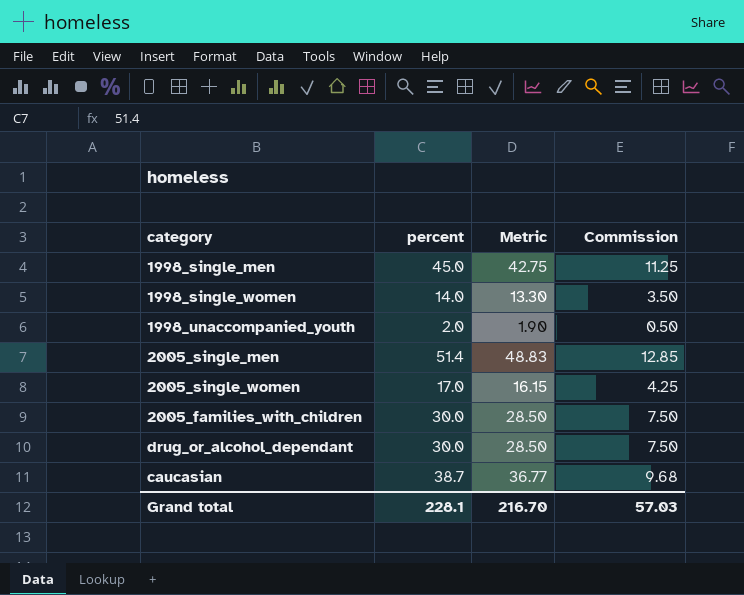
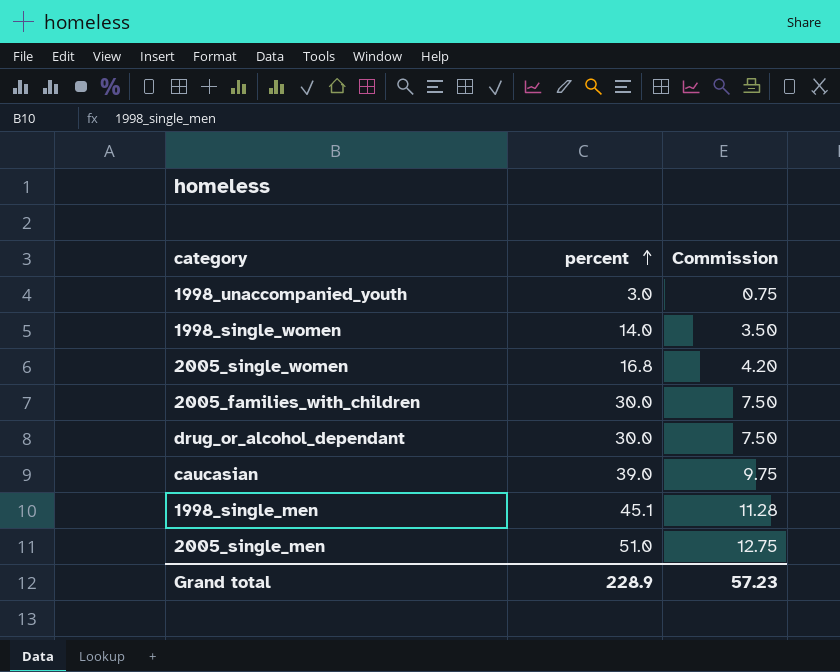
row order: none -> percent ascending
column Metric | formula: [percent] * 0.95 -> none
1998_unaccompanied_youth | percent: 2.0 -> 3.0
1998_unaccompanied_youth | Commission: 0.50 -> 0.75
2005_single_women | percent: 17.0 -> 16.8
2005_single_women | Commission: 4.25 -> 4.20
caucasian | percent: 38.7 -> 39.0
caucasian | Commission: 9.68 -> 9.75
1998_single_men | percent: 45.0 -> 45.1
1998_single_men | Commission: 11.25 -> 11.28
2005_single_men | percent: 51.4 -> 51.0
2005_single_men | Commission: 12.85 -> 12.75
Grand total | percent: 228.1 -> 228.9
Grand total | Commission: 57.03 -> 57.23

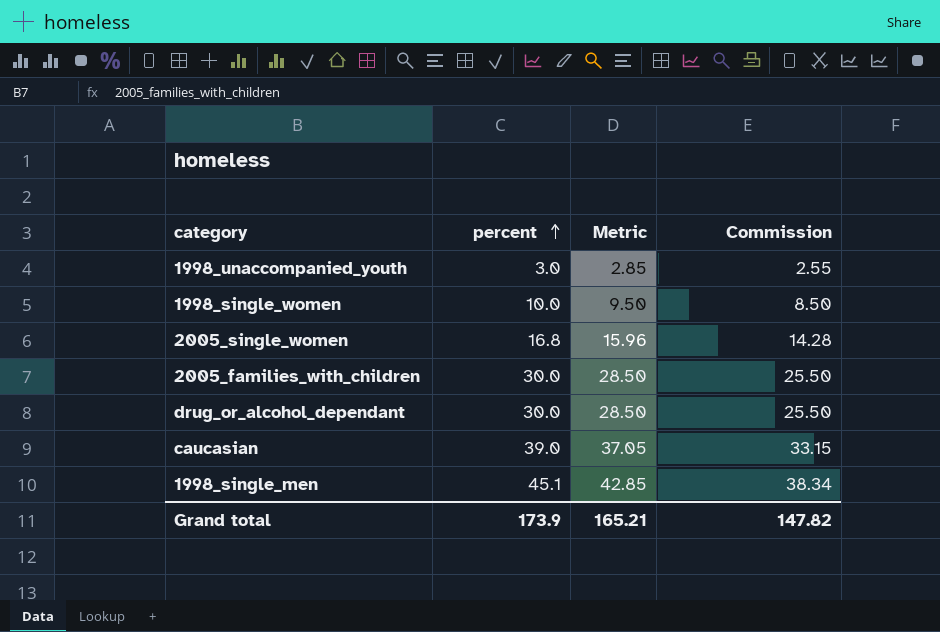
column Metric | formula: none -> [percent] * 0.95
column Commission | formula: [percent] * 0.25 -> [percent] * 0.85
row 2005_single_men: 51.0 | 12.75 -> none
1998_single_women | percent: 14.0 -> 10.0
Grand total | percent: 228.9 -> 173.9
Grand total | Commission: 57.23 -> 147.82

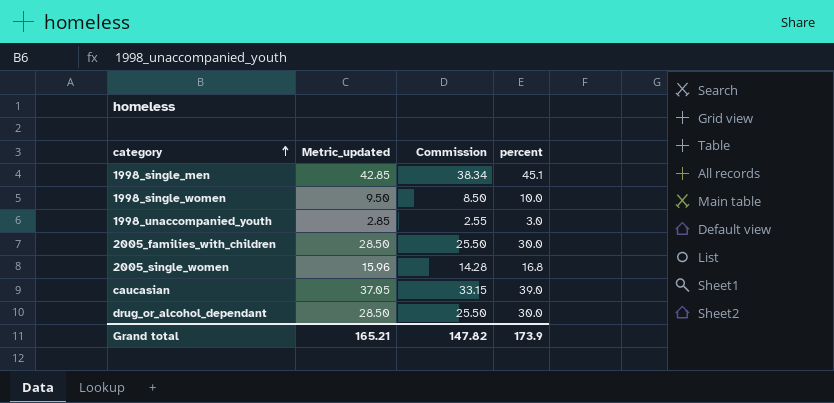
row order: percent ascending -> category ascending
column name: Metric -> Metric_updated
column percent | position: 2 -> 4

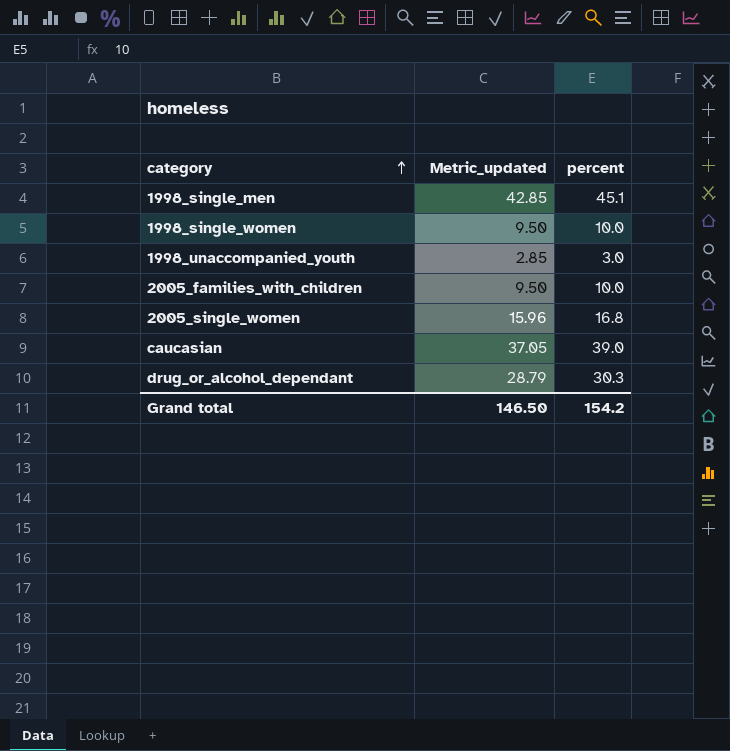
column Commission | formula: [percent] * 0.85 -> none
2005_families_with_children | Metric_updated: 28.50 -> 9.50
2005_families_with_children | percent: 30.0 -> 10.0
drug_or_alcohol_dependant | Metric_updated: 28.50 -> 28.79
drug_or_alcohol_dependant | percent: 30.0 -> 30.3
Grand total | Metric_updated: 165.21 -> 146.50
Grand total | percent: 173.9 -> 154.2

